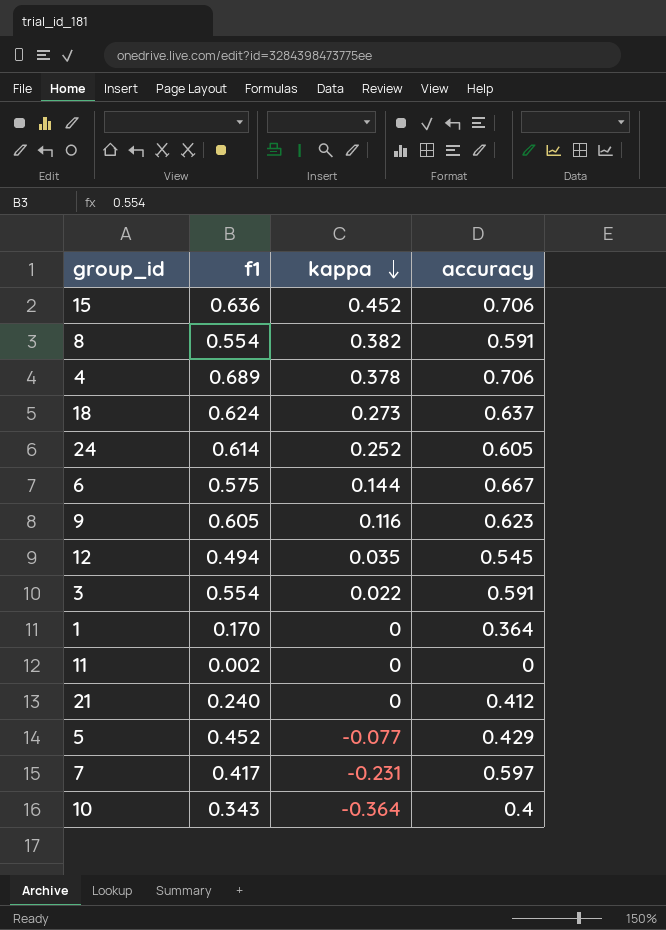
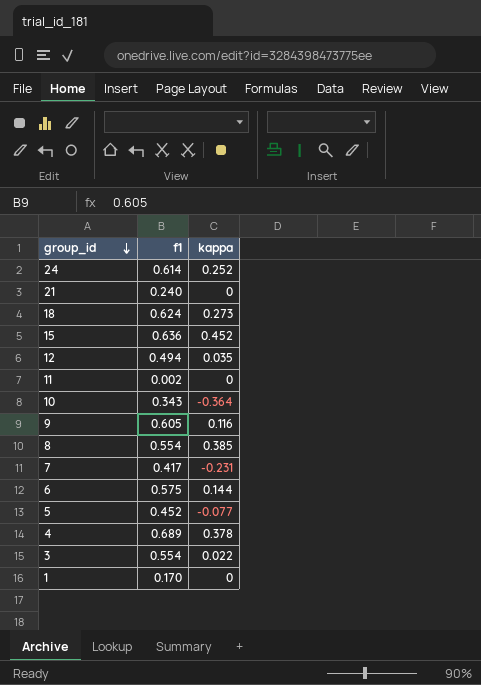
row order: kappa descending -> group_id descending
column accuracy | position: 4 -> none
8 | kappa: 0.382 -> 0.385

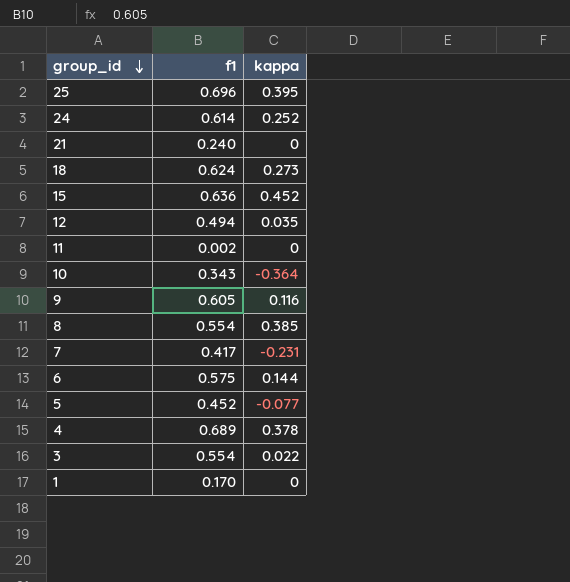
row 25: none -> 0.696 | 0.395

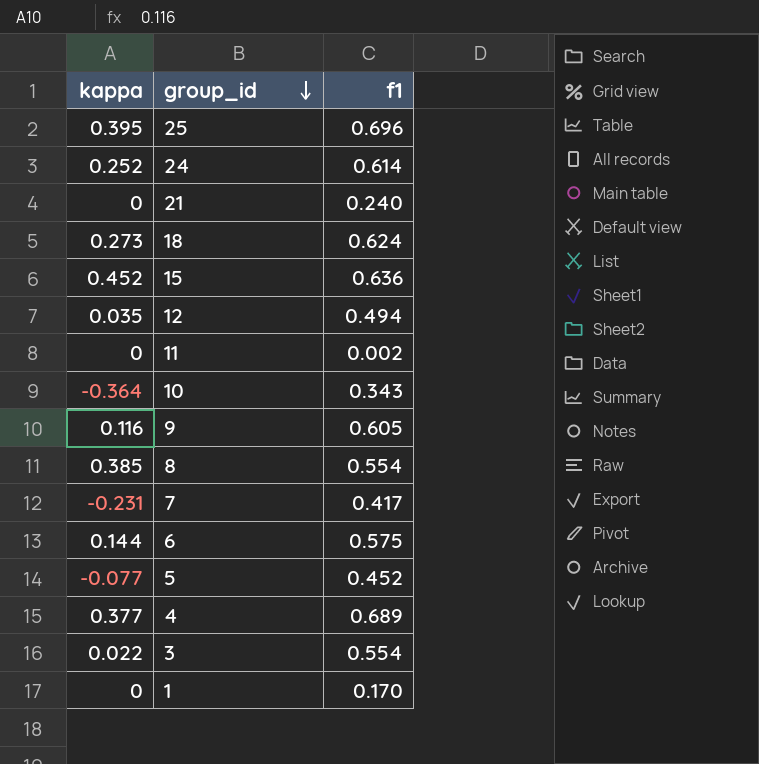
column kappa | position: 3 -> 1
4 | kappa: 0.378 -> 0.377

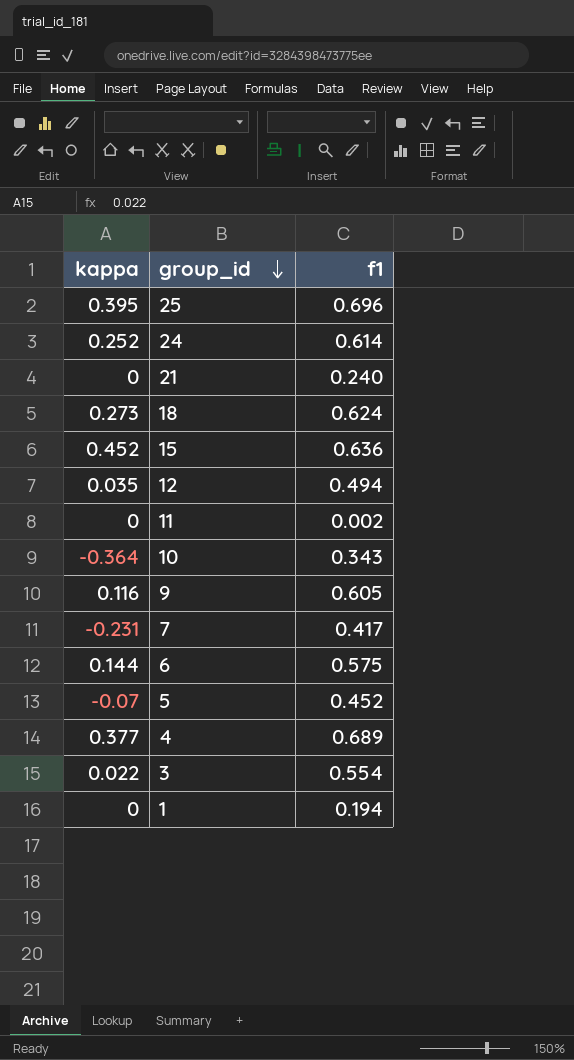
row 8: 0.385 | 0.554 -> none
5 | kappa: -0.077 -> -0.07
1 | f1: 0.170 -> 0.194

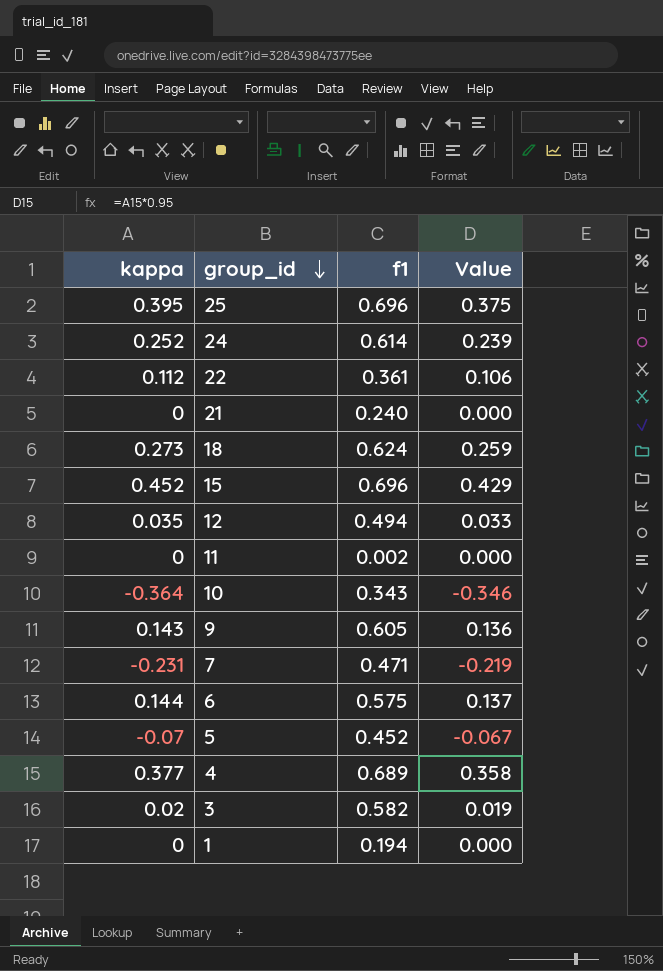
column Value | formula: none -> [kappa] * 0.95
row 22: none -> 0.112 | 0.361 | 0.106
15 | f1: 0.636 -> 0.696
9 | kappa: 0.116 -> 0.143
7 | f1: 0.417 -> 0.471
3 | kappa: 0.022 -> 0.02
3 | f1: 0.554 -> 0.582

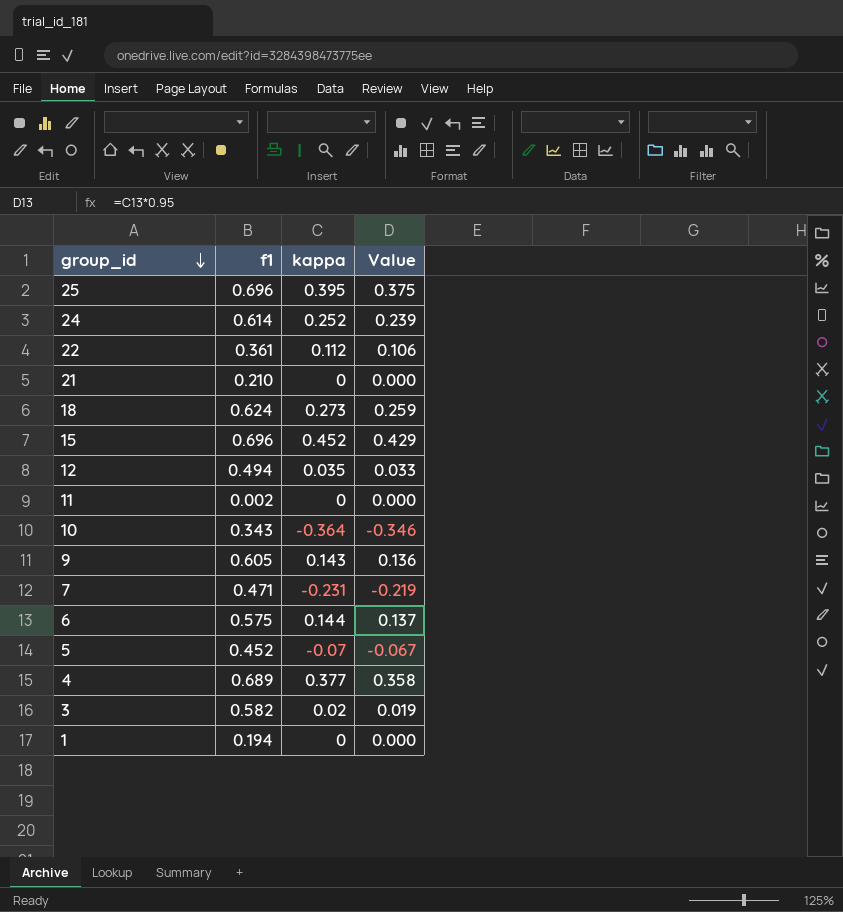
column kappa | position: 1 -> 3
21 | f1: 0.240 -> 0.210

